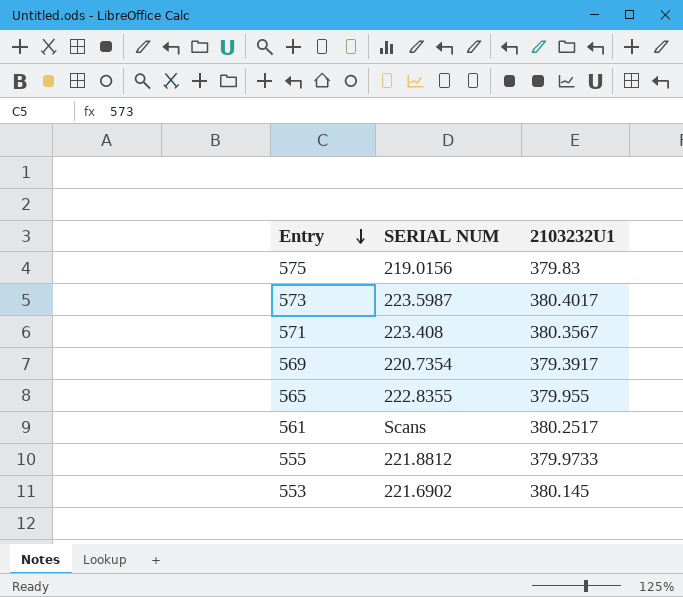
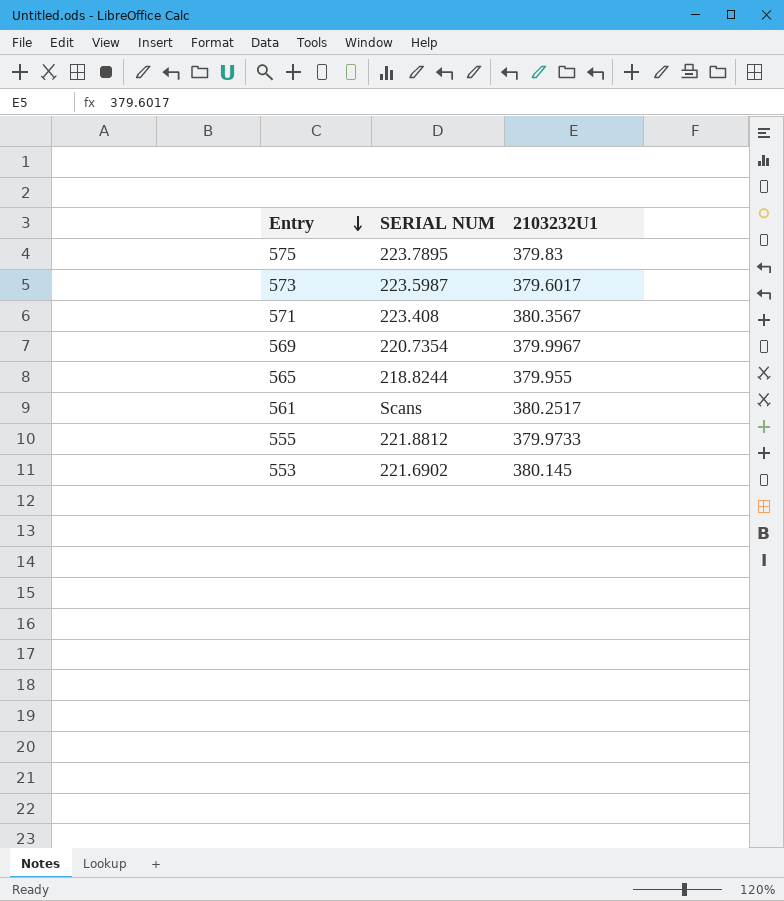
575 | SERIAL NUM: 219.0156 -> 223.7895
573 | 2103232U1: 380.4017 -> 379.6017
569 | 2103232U1: 379.3917 -> 379.9967
565 | SERIAL NUM: 222.8355 -> 218.8244

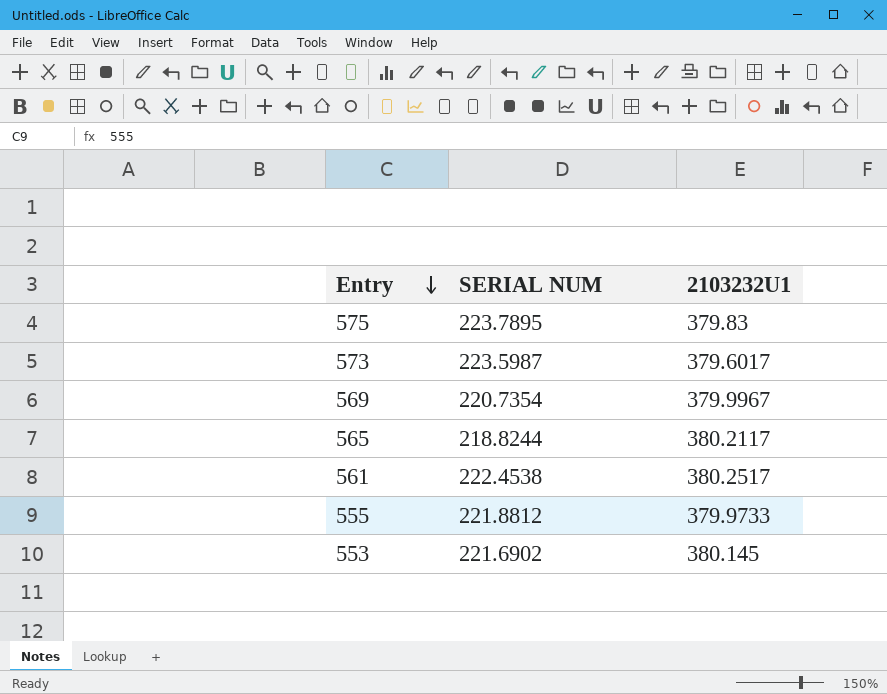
row 571: 223.408 | 380.3567 -> none
565 | 2103232U1: 379.955 -> 380.2117
561 | SERIAL NUM: Scans -> 222.4538

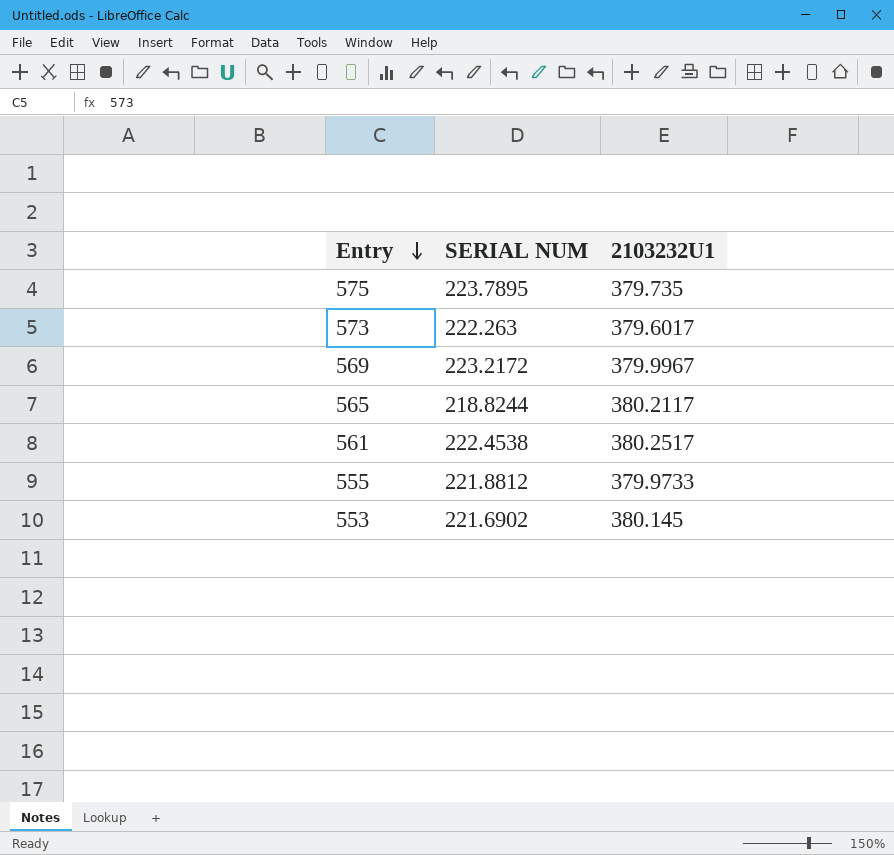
575 | 2103232U1: 379.83 -> 379.735
573 | SERIAL NUM: 223.5987 -> 222.263
569 | SERIAL NUM: 220.7354 -> 223.2172

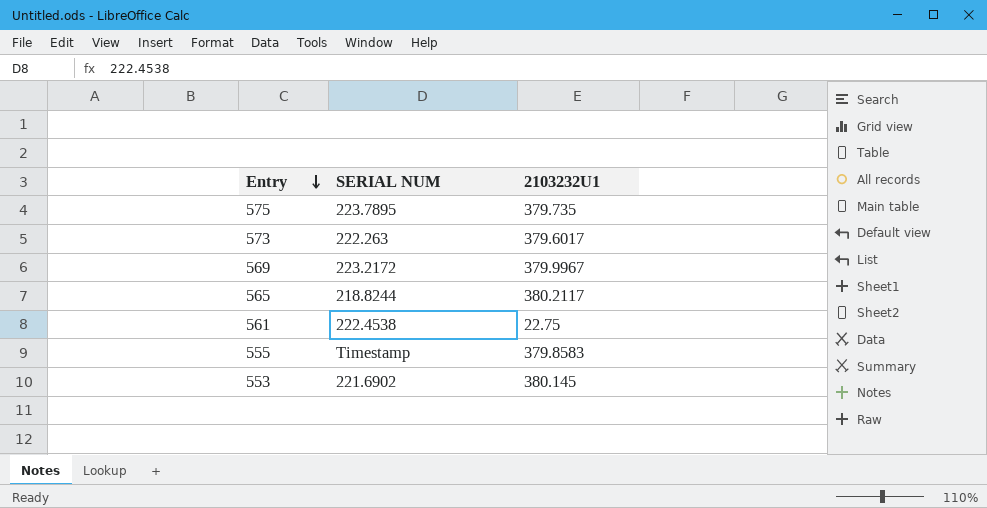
561 | 2103232U1: 380.2517 -> 22.75
555 | SERIAL NUM: 221.8812 -> Timestamp
555 | 2103232U1: 379.9733 -> 379.8583

